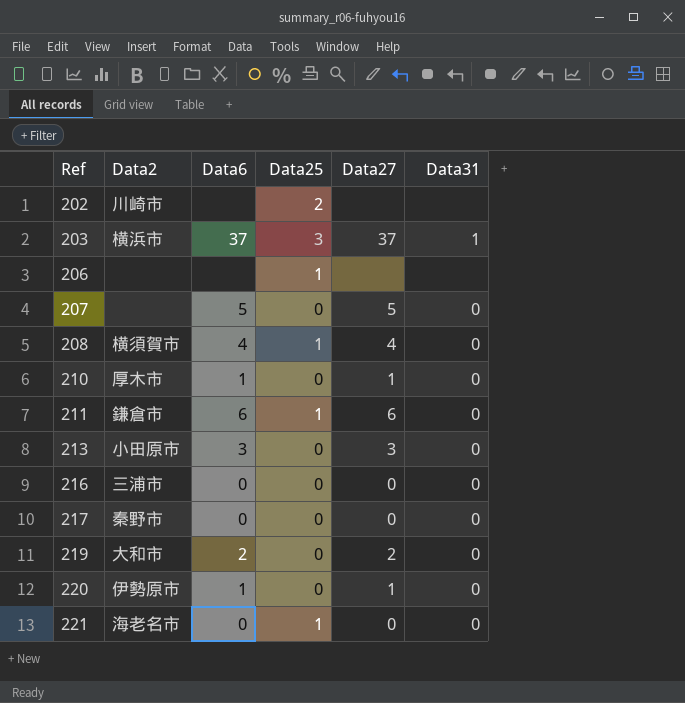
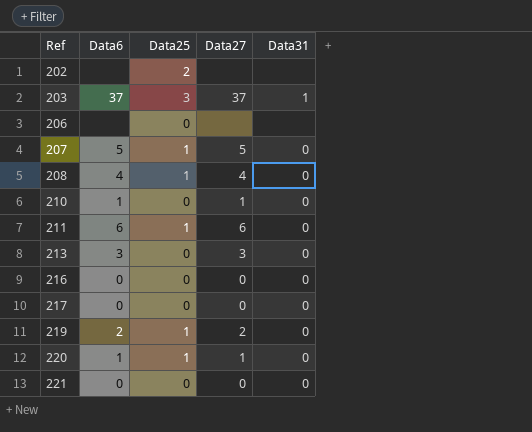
column Data2 | position: 2 -> none
206 | Data25: 1 -> 0
207 | Data25: 0 -> 1
219 | Data25: 0 -> 1
220 | Data25: 0 -> 1
221 | Data25: 1 -> 0

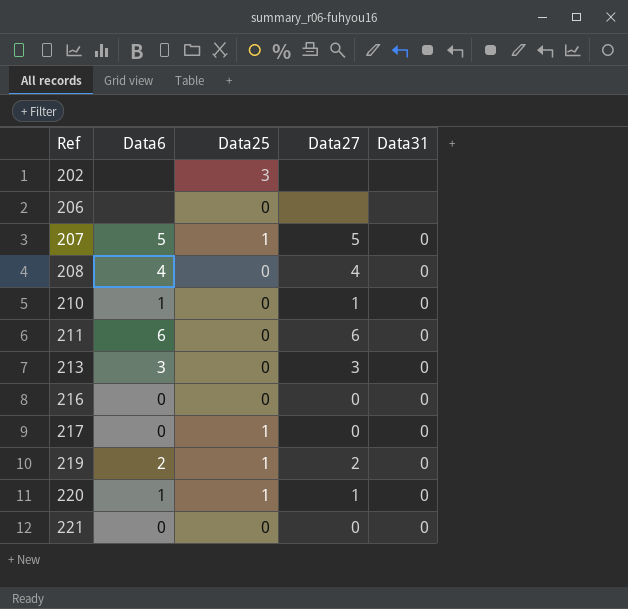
row 203: 37 | 3 | 37 | 1 -> none
202 | Data25: 2 -> 3
208 | Data25: 1 -> 0
211 | Data25: 1 -> 0
217 | Data25: 0 -> 1

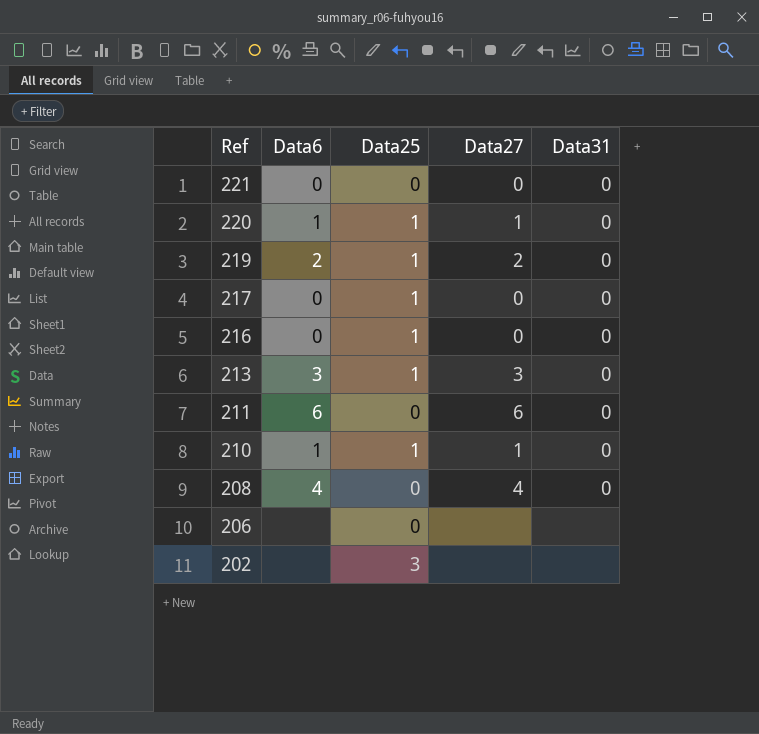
row order: Ref ascending -> Ref descending
row 207: 5 | 1 | 5 | 0 -> none
216 | Data25: 0 -> 1
213 | Data25: 0 -> 1
210 | Data25: 0 -> 1

